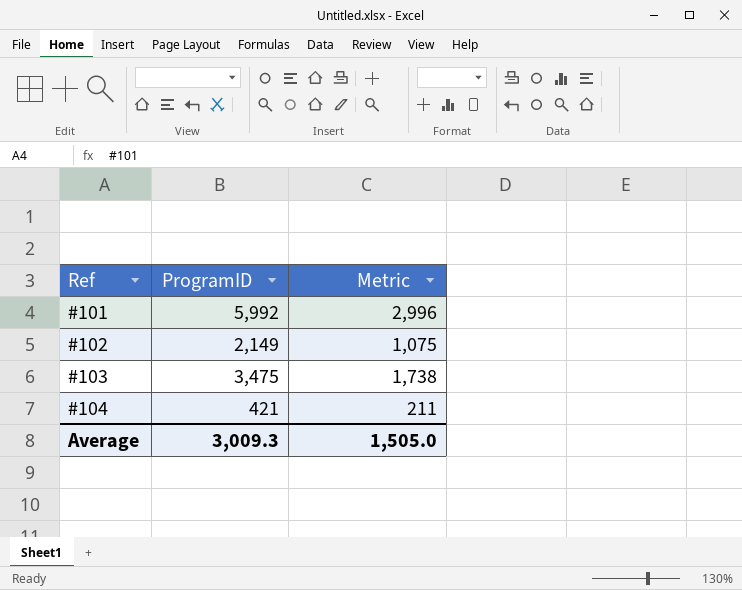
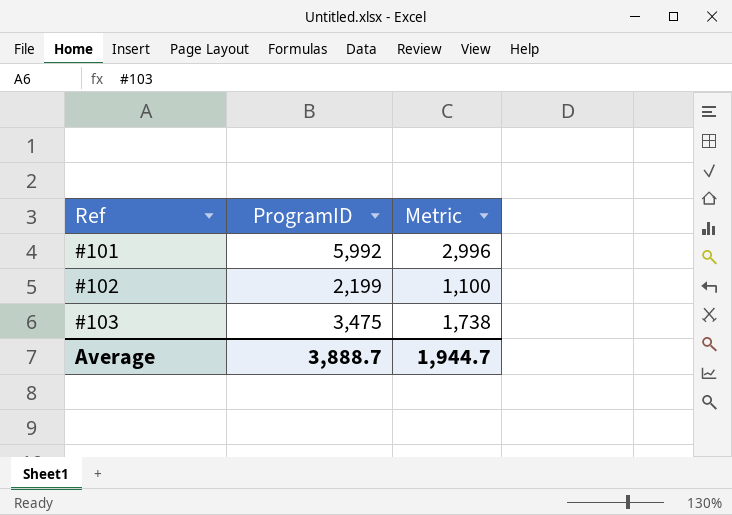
row #104: 421 | 211 -> none
#102 | ProgramID: 2,149 -> 2,199
#102 | Metric: 1,075 -> 1,100
Average | ProgramID: 3,009.3 -> 3,888.7
Average | Metric: 1,505.0 -> 1,944.7

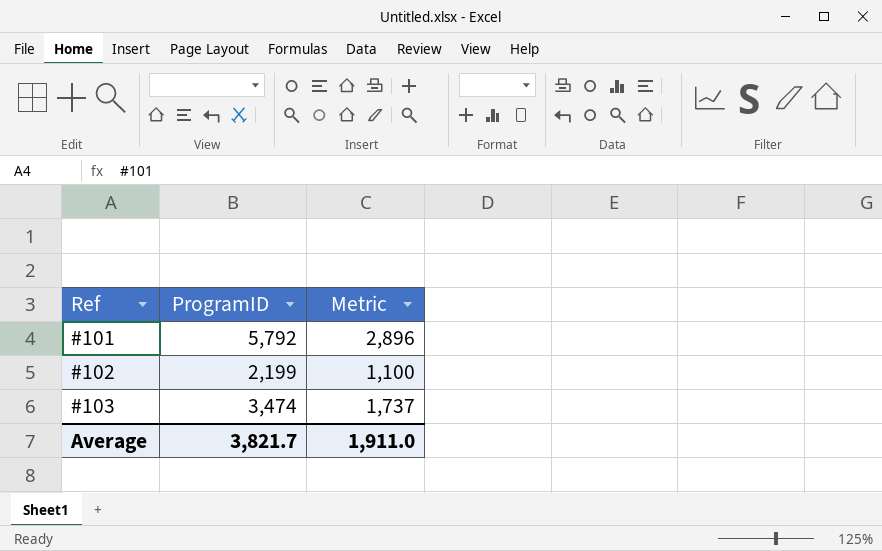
#101 | ProgramID: 5,992 -> 5,792
#101 | Metric: 2,996 -> 2,896
#103 | ProgramID: 3,475 -> 3,474
#103 | Metric: 1,738 -> 1,737
Average | ProgramID: 3,888.7 -> 3,821.7
Average | Metric: 1,944.7 -> 1,911.0

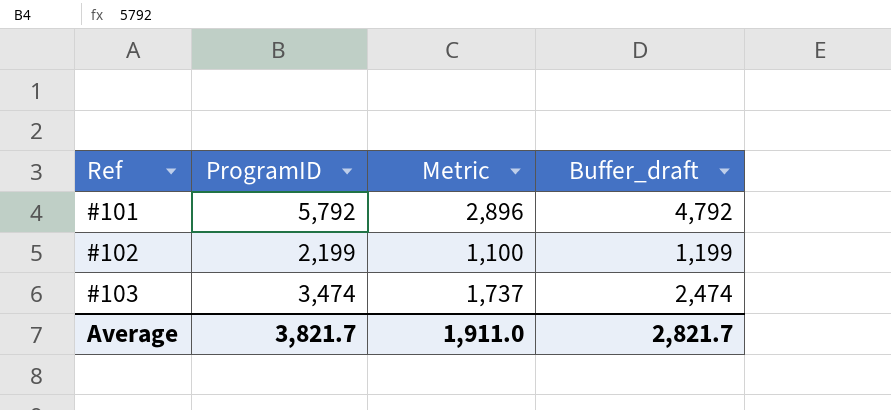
column Buffer_draft | formula: none -> [ProgramID] - 1000

